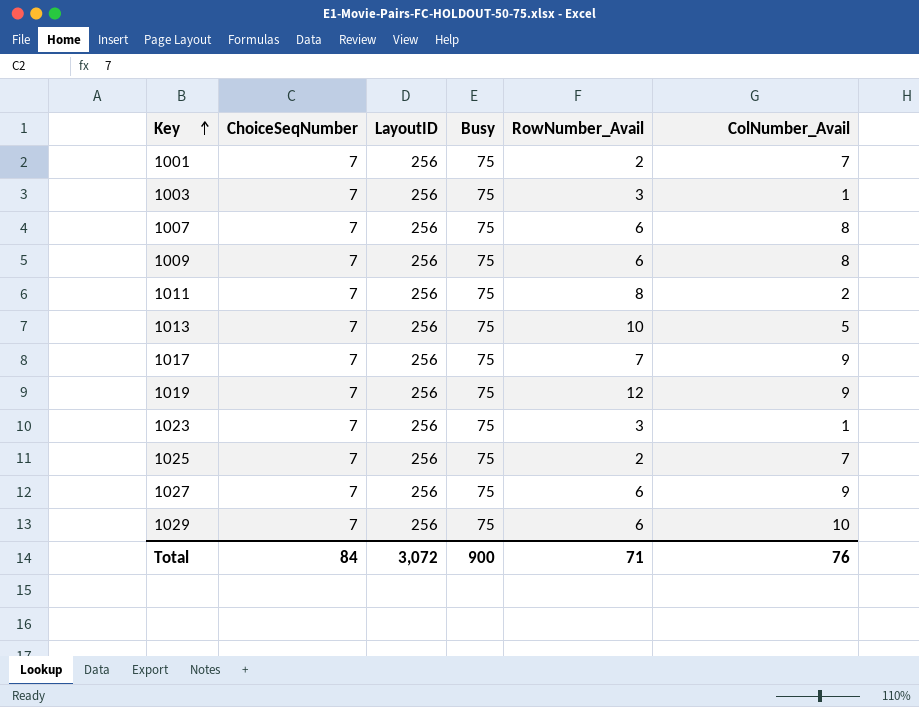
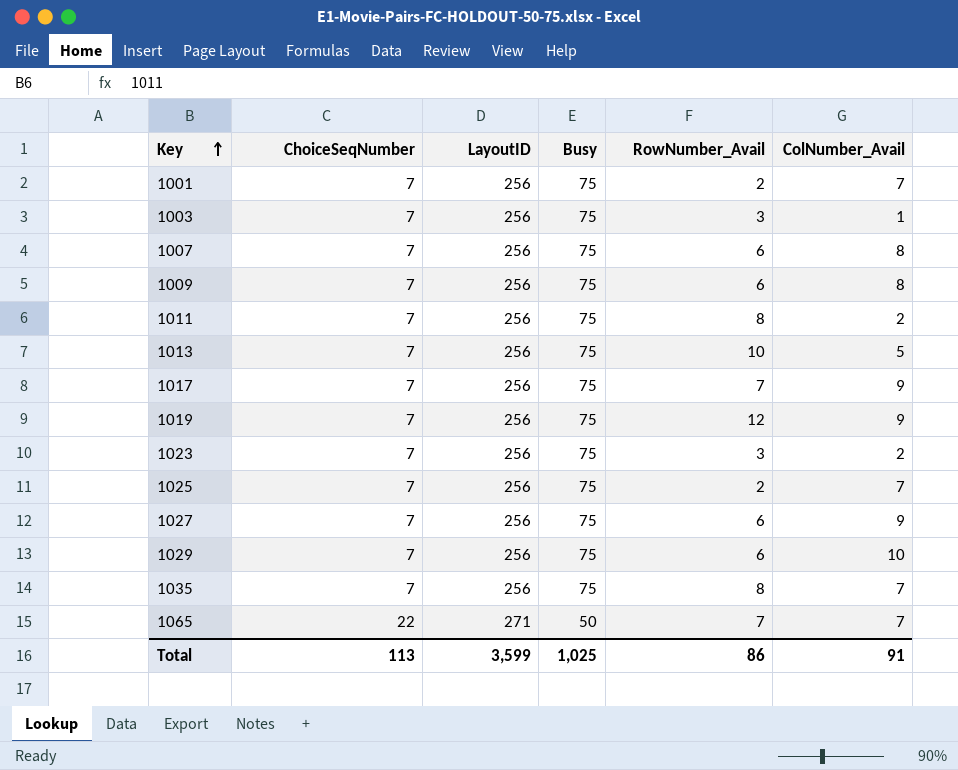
1023 | ColNumber_Avail: 1 -> 2
row 1035: none -> 7 | 256 | 75 | 8 | 7
row 1065: none -> 22 | 271 | 50 | 7 | 7
Total | ChoiceSeqNumber: 84 -> 113
Total | LayoutID: 3,072 -> 3,599
Total | Busy: 900 -> 1,025
Total | RowNumber_Avail: 71 -> 86
Total | ColNumber_Avail: 76 -> 91

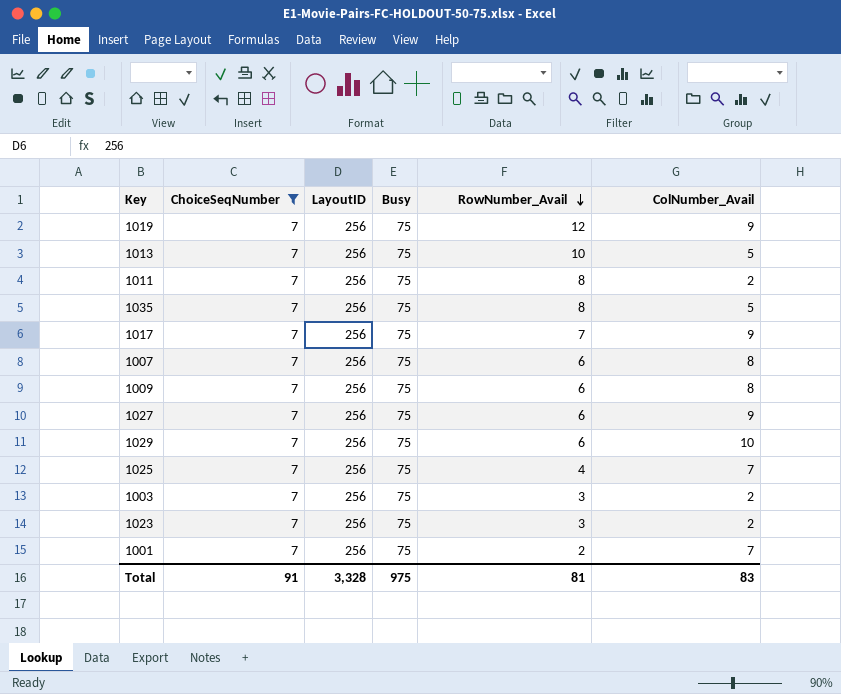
filter: none -> ChoiceSeqNumber = 7
row order: Key ascending -> RowNumber_Avail descending
1035 | ColNumber_Avail: 7 -> 5
1025 | RowNumber_Avail: 2 -> 4
1003 | ColNumber_Avail: 1 -> 2
Total | ChoiceSeqNumber: 113 -> 91
Total | LayoutID: 3,599 -> 3,328
Total | Busy: 1,025 -> 975
Total | RowNumber_Avail: 86 -> 81
Total | ColNumber_Avail: 91 -> 83

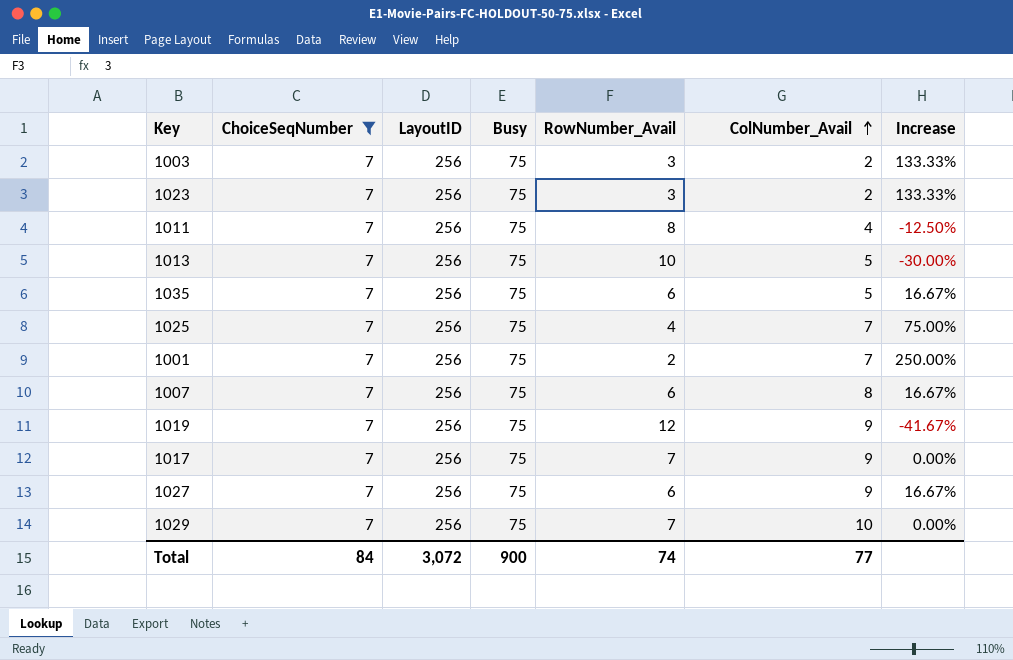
row order: RowNumber_Avail descending -> ColNumber_Avail ascending
column Increase | formula: none -> ([ChoiceSeqNumber] - [RowNumber_Avail]) / [RowNumber_Avail]
row 1009: 7 | 256 | 75 | 6 | 8 -> none
1011 | ColNumber_Avail: 2 -> 4
1035 | RowNumber_Avail: 8 -> 6
1029 | RowNumber_Avail: 6 -> 7
Total | ChoiceSeqNumber: 91 -> 84
Total | LayoutID: 3,328 -> 3,072
Total | Busy: 975 -> 900
Total | RowNumber_Avail: 81 -> 74
Total | ColNumber_Avail: 83 -> 77

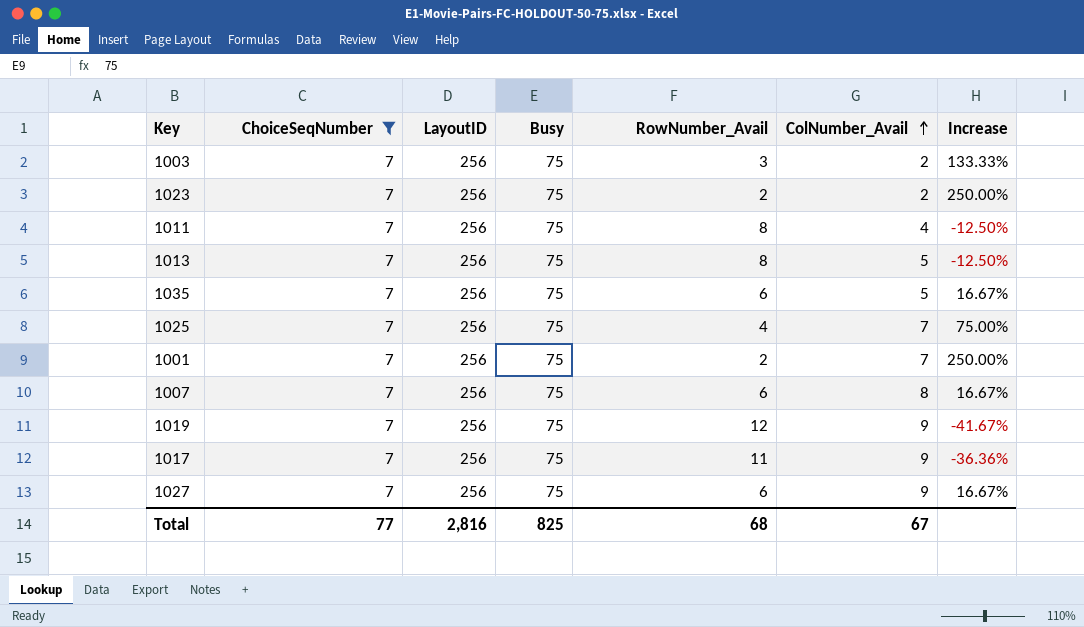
row 1029: 7 | 256 | 75 | 7 | 10 | 0.00% -> none
1023 | RowNumber_Avail: 3 -> 2
1023 | Increase: 133.33% -> 250.00%
1013 | RowNumber_Avail: 10 -> 8
1013 | Increase: -30.00% -> -12.50%
1017 | RowNumber_Avail: 7 -> 11
1017 | Increase: 0.00% -> -36.36%
Total | ChoiceSeqNumber: 84 -> 77
Total | LayoutID: 3,072 -> 2,816
Total | Busy: 900 -> 825
Total | RowNumber_Avail: 74 -> 68
Total | ColNumber_Avail: 77 -> 67

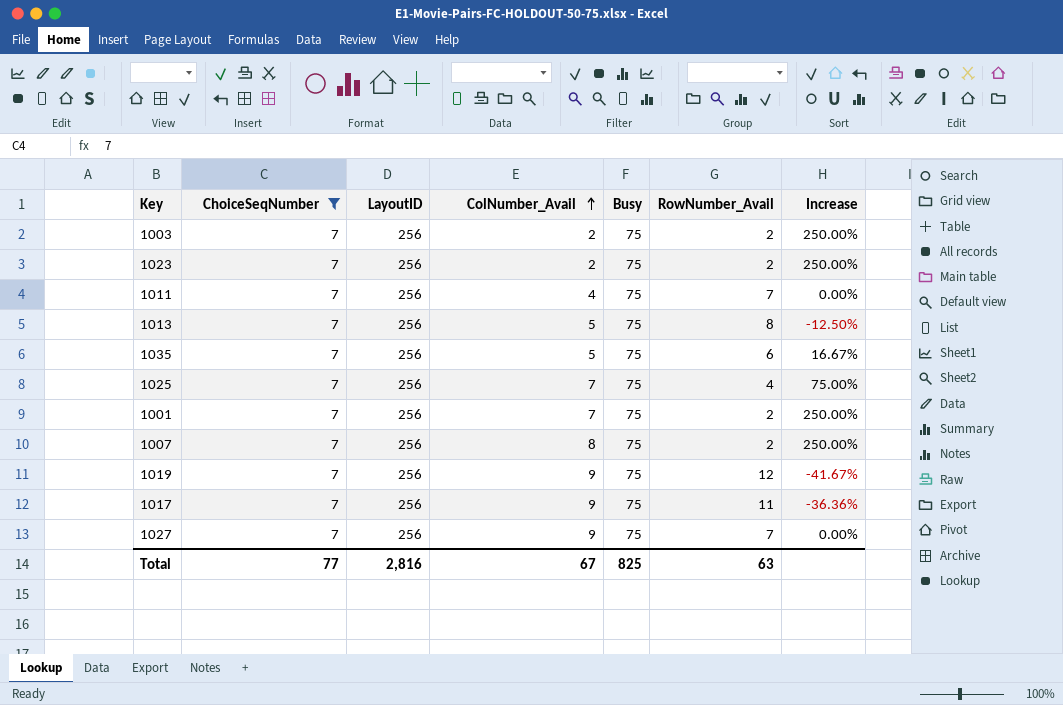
column ColNumber_Avail | position: 6 -> 4
1003 | RowNumber_Avail: 3 -> 2
1003 | Increase: 133.33% -> 250.00%
1011 | RowNumber_Avail: 8 -> 7
1011 | Increase: -12.50% -> 0.00%
1007 | RowNumber_Avail: 6 -> 2
1007 | Increase: 16.67% -> 250.00%
1027 | RowNumber_Avail: 6 -> 7
1027 | Increase: 16.67% -> 0.00%
Total | RowNumber_Avail: 68 -> 63

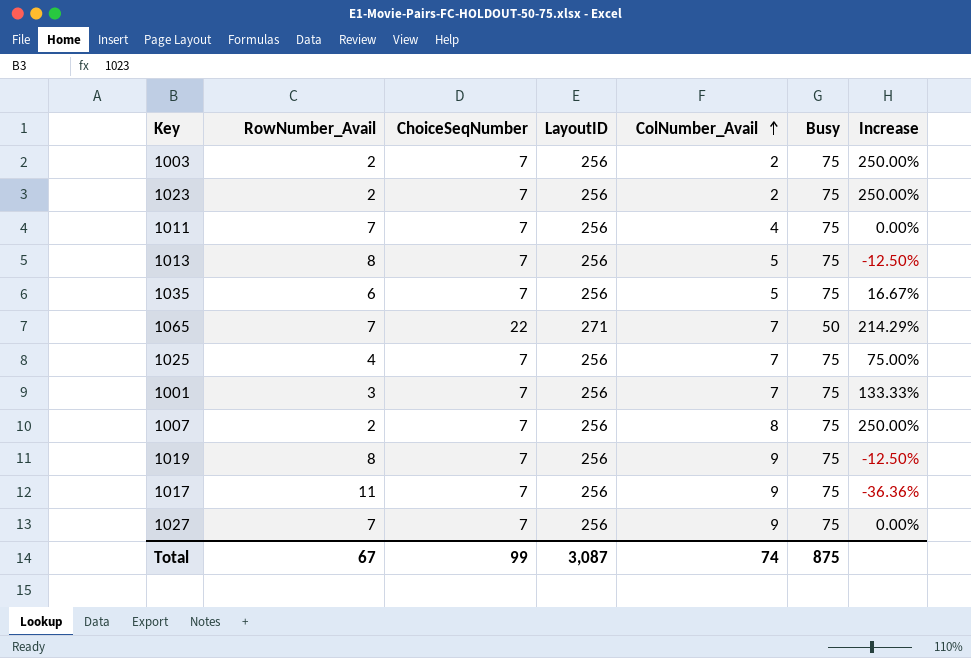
filter: ChoiceSeqNumber = 7 -> none
column RowNumber_Avail | position: 6 -> 2
1001 | RowNumber_Avail: 2 -> 3
1001 | Increase: 250.00% -> 133.33%
1019 | RowNumber_Avail: 12 -> 8
1019 | Increase: -41.67% -> -12.50%
Total | RowNumber_Avail: 63 -> 67
Total | ChoiceSeqNumber: 77 -> 99
Total | LayoutID: 2,816 -> 3,087
Total | ColNumber_Avail: 67 -> 74
Total | Busy: 825 -> 875

